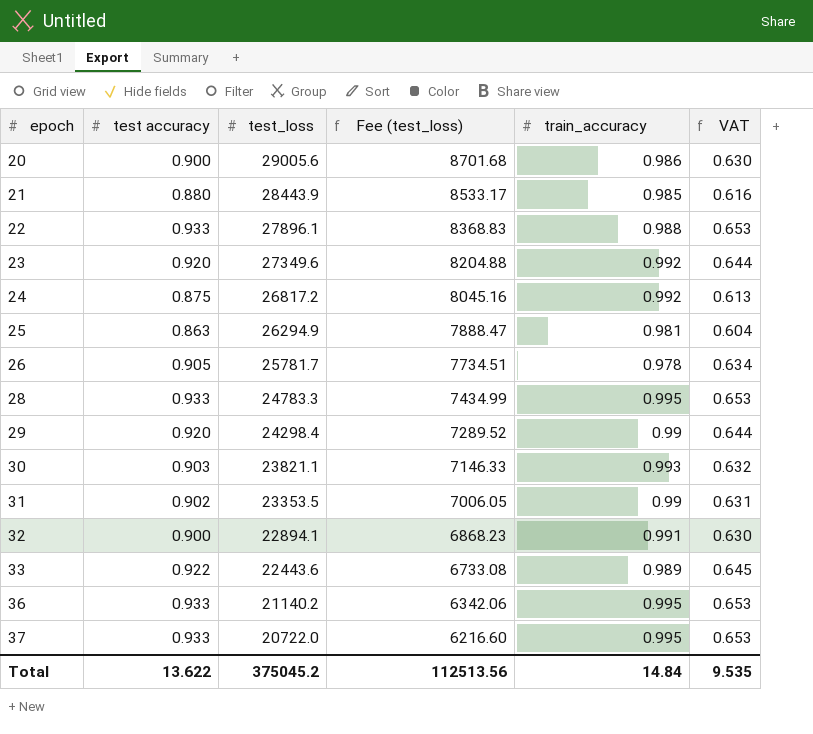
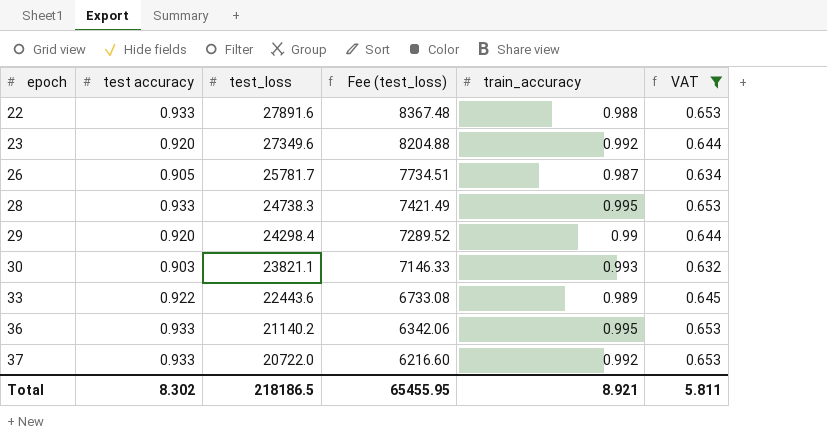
filter: none -> VAT >= 0.632
22 | test_loss: 27896.1 -> 27891.6
22 | Fee (test_loss): 8368.83 -> 8367.48
26 | train_accuracy: 0.978 -> 0.987
28 | test_loss: 24783.3 -> 24738.3
28 | Fee (test_loss): 7434.99 -> 7421.49
37 | train_accuracy: 0.995 -> 0.992
Total | test accuracy: 13.622 -> 8.302
Total | test_loss: 375045.2 -> 218186.5
Total | Fee (test_loss): 112513.56 -> 65455.95
Total | train_accuracy: 14.84 -> 8.921
Total | VAT: 9.535 -> 5.811

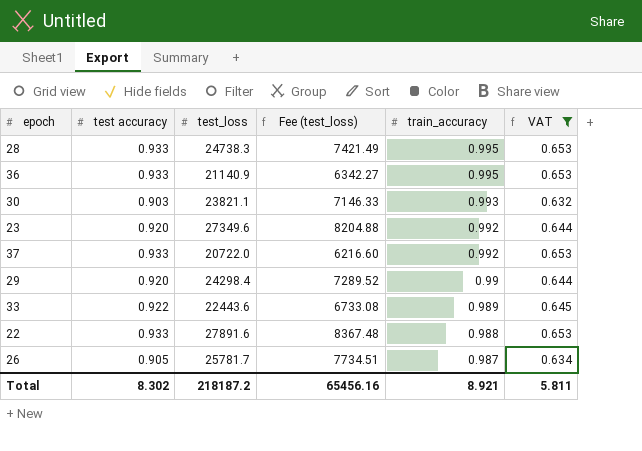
row order: epoch ascending -> train_accuracy descending
36 | test_loss: 21140.2 -> 21140.9
36 | Fee (test_loss): 6342.06 -> 6342.27
Total | test_loss: 218186.5 -> 218187.2
Total | Fee (test_loss): 65455.95 -> 65456.16

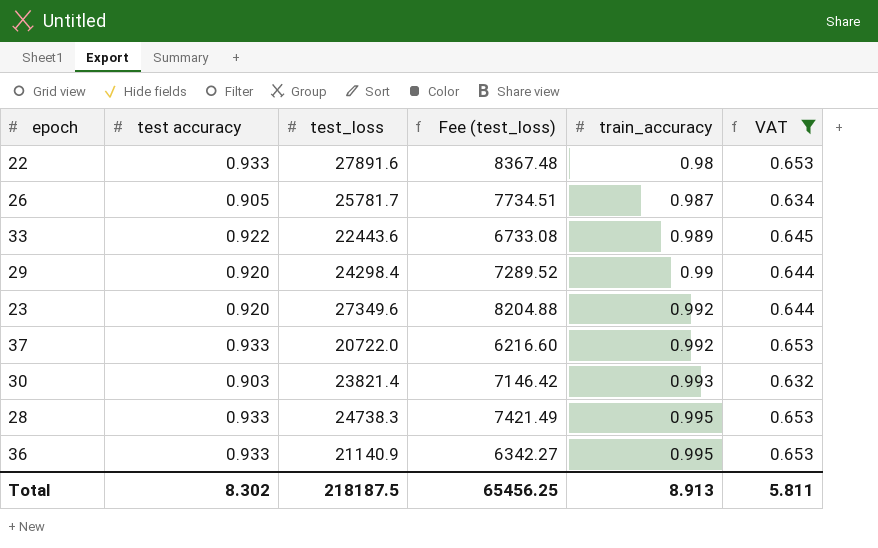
row order: train_accuracy descending -> train_accuracy ascending
22 | train_accuracy: 0.988 -> 0.98
30 | test_loss: 23821.1 -> 23821.4
30 | Fee (test_loss): 7146.33 -> 7146.42
Total | test_loss: 218187.2 -> 218187.5
Total | Fee (test_loss): 65456.16 -> 65456.25
Total | train_accuracy: 8.921 -> 8.913

